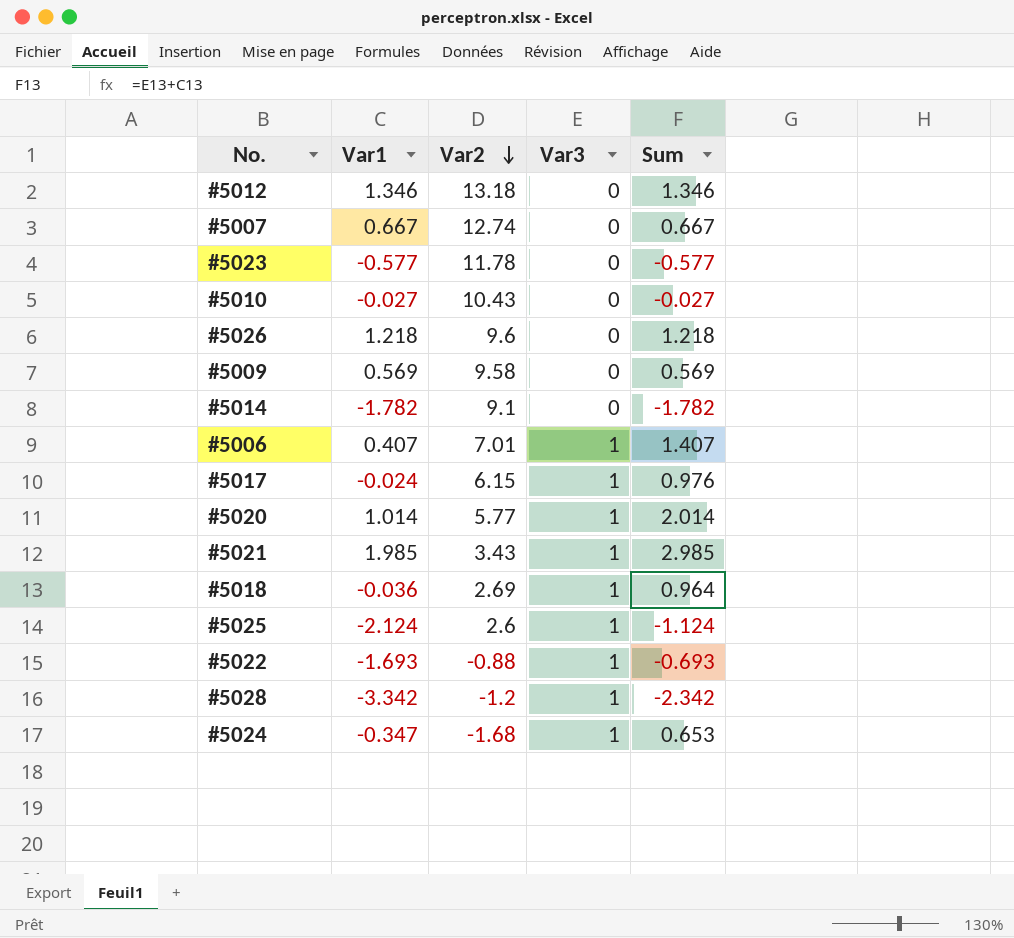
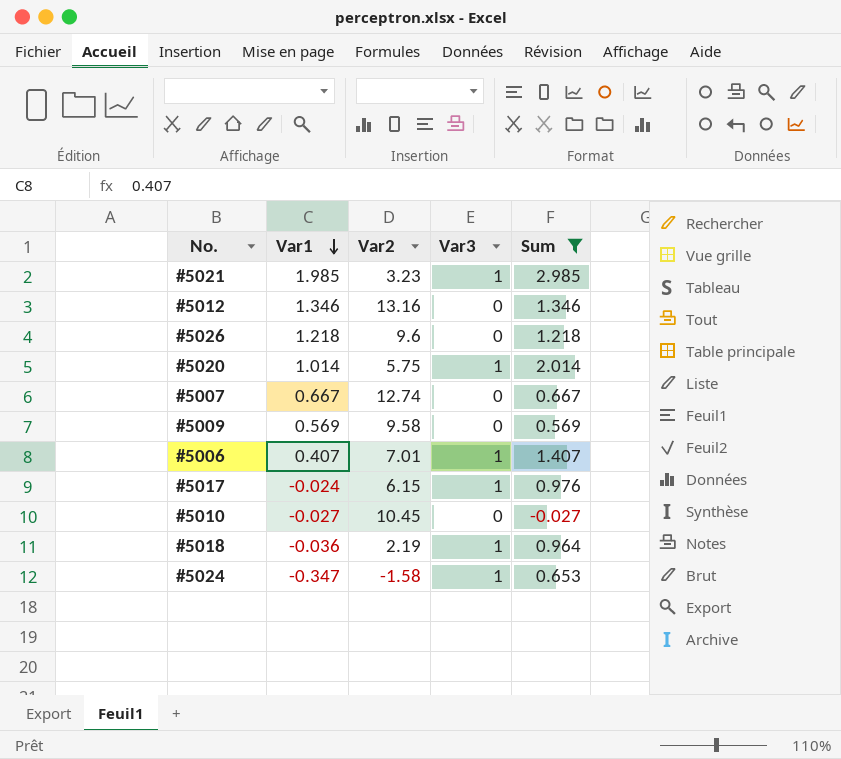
filter: none -> Sum >= -0.027
row order: Var2 descending -> Var1 descending
#5021 | Var2: 3.43 -> 3.23
#5012 | Var2: 13.18 -> 13.16
#5020 | Var2: 5.77 -> 5.75
#5010 | Var2: 10.43 -> 10.45
#5018 | Var2: 2.69 -> 2.19
#5024 | Var2: -1.68 -> -1.58

